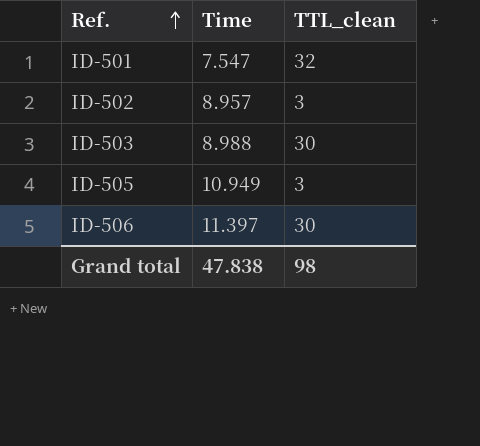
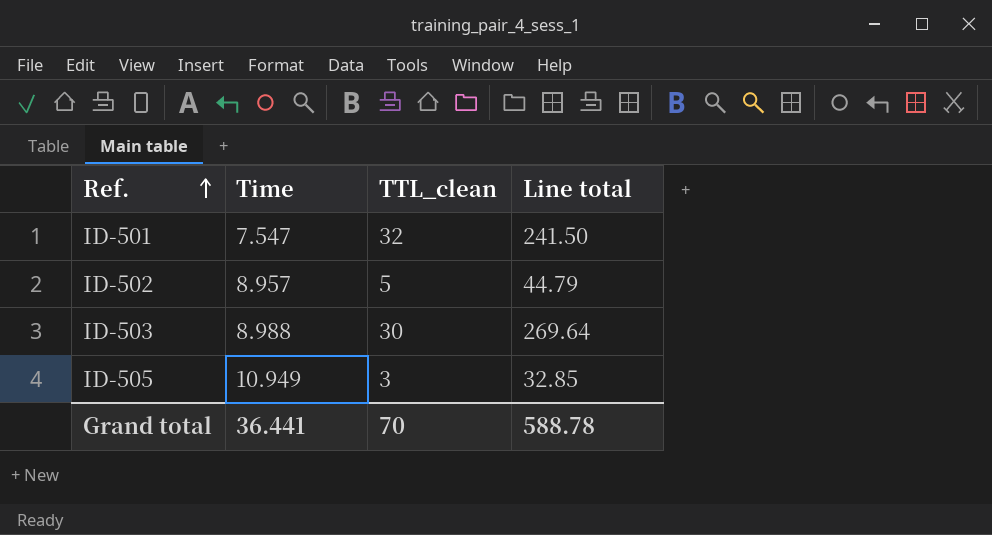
column Line total | formula: none -> [Time] * [TTL_clean]
row ID-506: 11.397 | 30 -> none
ID-502 | TTL_clean: 3 -> 5
Grand total | Time: 47.838 -> 36.441
Grand total | TTL_clean: 98 -> 70

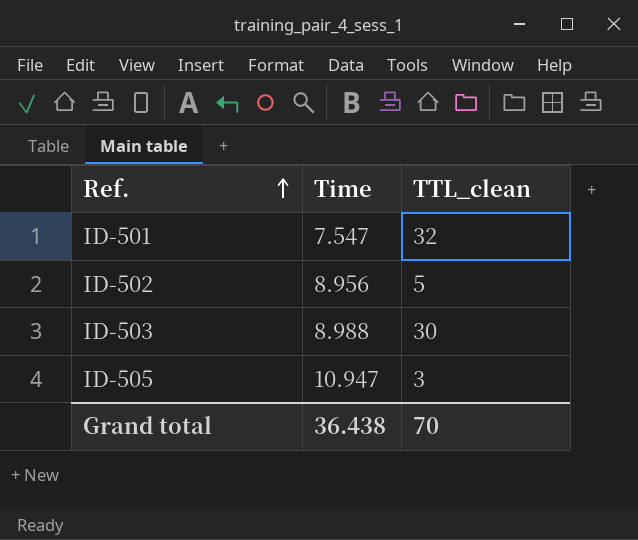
column Line total | formula: [Time] * [TTL_clean] -> none
ID-502 | Time: 8.957 -> 8.956
ID-505 | Time: 10.949 -> 10.947
Grand total | Time: 36.441 -> 36.438

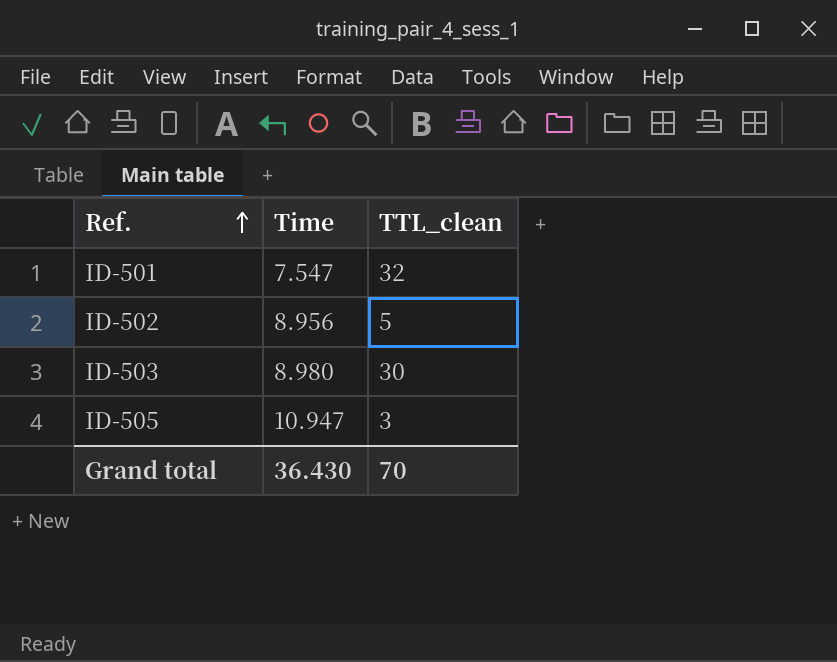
ID-503 | Time: 8.988 -> 8.980
Grand total | Time: 36.438 -> 36.430

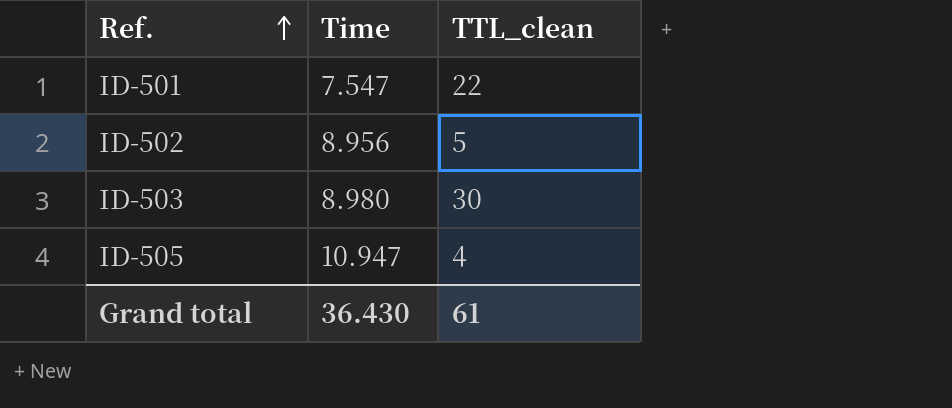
ID-501 | TTL_clean: 32 -> 22
ID-505 | TTL_clean: 3 -> 4
Grand total | TTL_clean: 70 -> 61

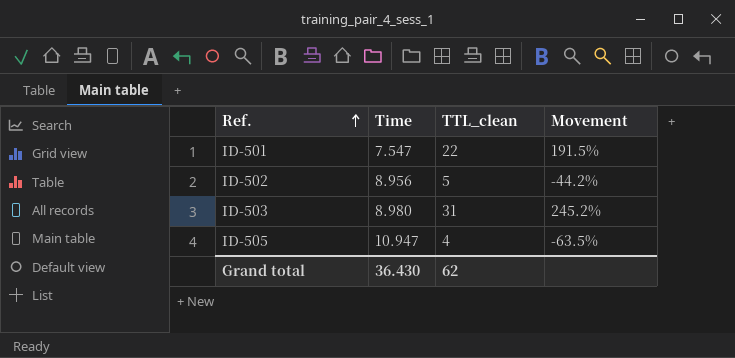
column Movement | formula: none -> ([TTL_clean] - [Time]) / [Time]
ID-503 | TTL_clean: 30 -> 31
Grand total | TTL_clean: 61 -> 62

